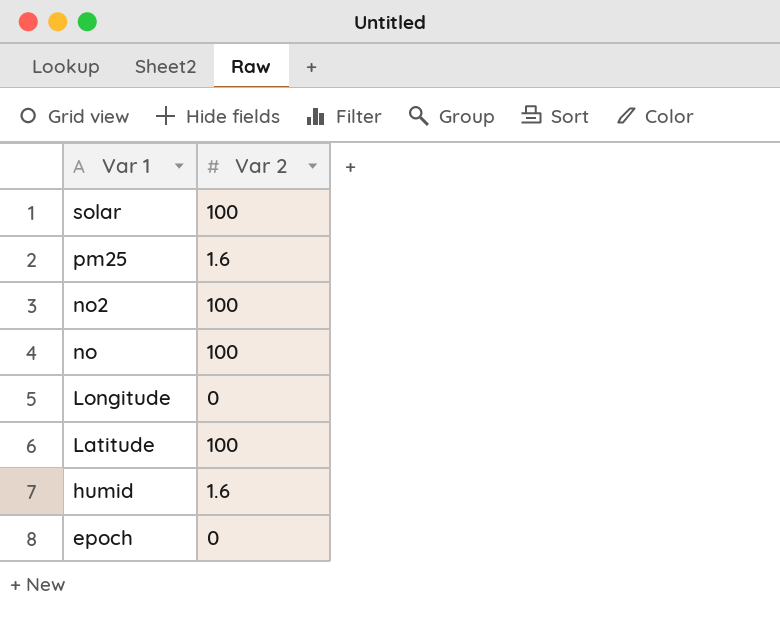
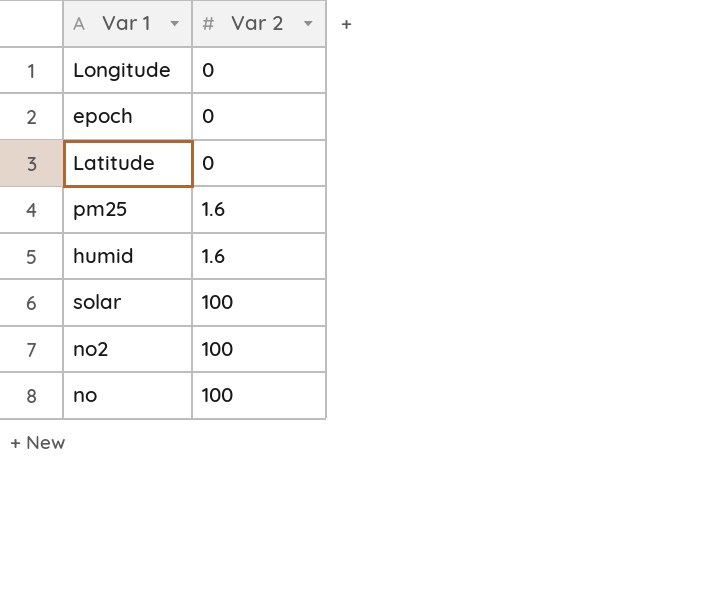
row order: Var 1 descending -> Var 2 ascending
Latitude | Var 2: 100 -> 0

